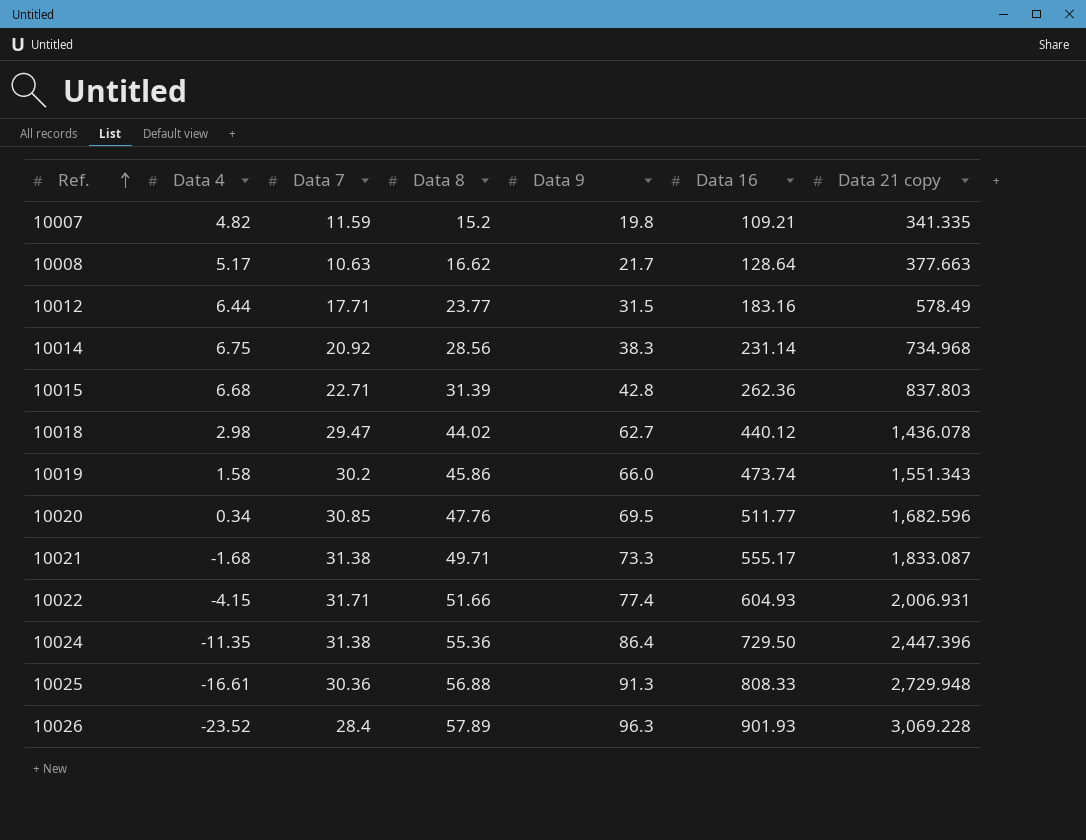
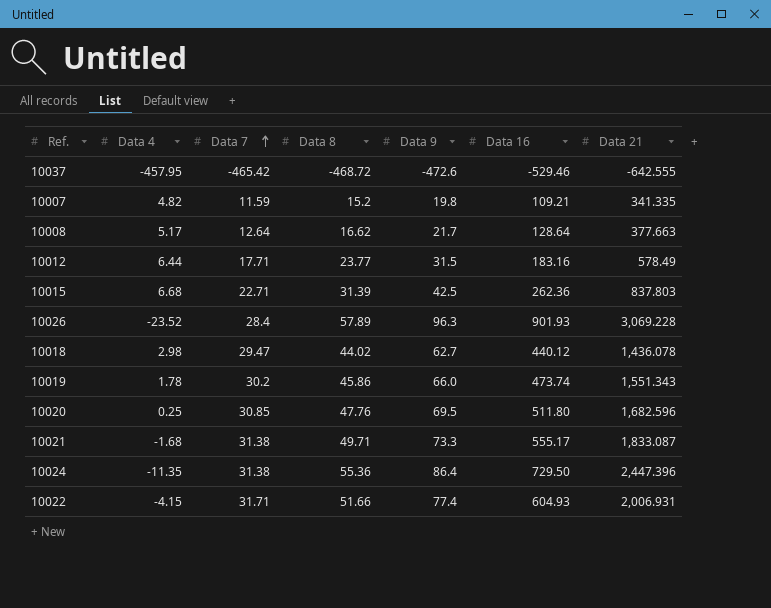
row order: Ref. ascending -> Data 7 ascending
column name: Data 21 copy -> Data 21
row 10014: 6.75 | 20.92 | 28.56 | 38.3 | 231.14 | 734.968 -> none
row 10025: -16.61 | 30.36 | 56.88 | 91.3 | 808.33 | 2,729.948 -> none
row 10037: none -> -457.95 | -465.42 | -468.72 | -472.6 | -529.46 | -642.555
10008 | Data 7: 10.63 -> 12.64
10015 | Data 9: 42.8 -> 42.5
10019 | Data 4: 1.58 -> 1.78
10020 | Data 4: 0.34 -> 0.25
10020 | Data 16: 511.77 -> 511.80

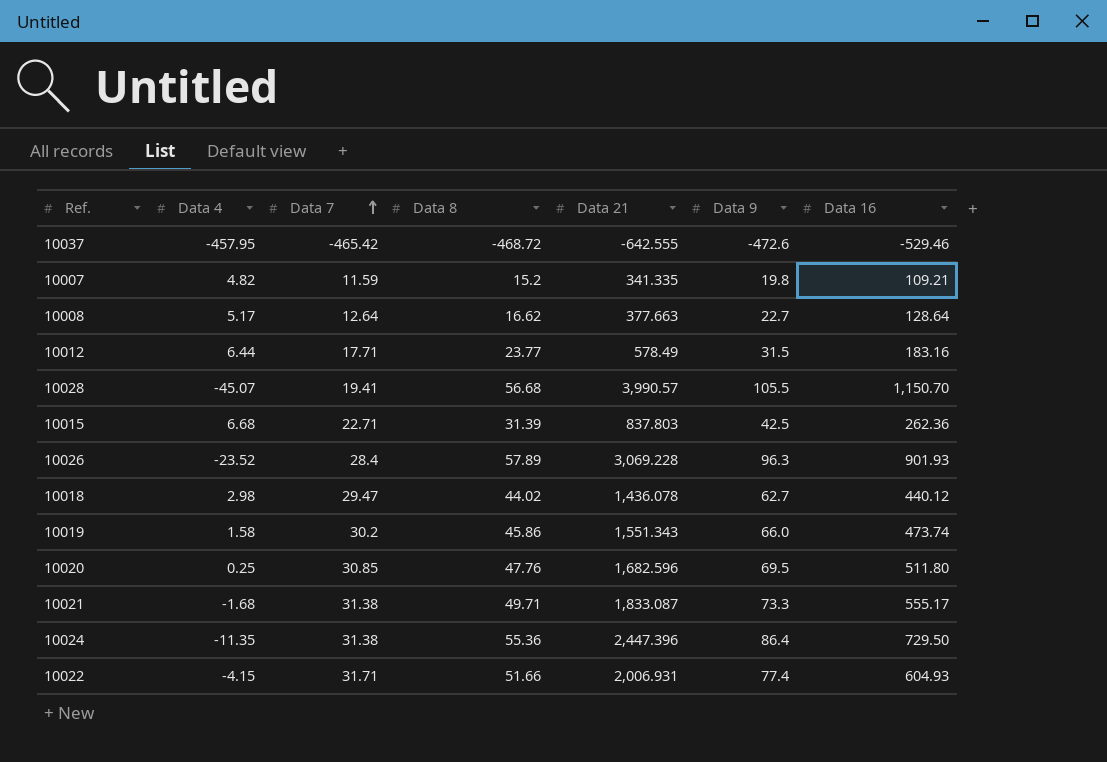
column Data 21 | position: 7 -> 5
10008 | Data 9: 21.7 -> 22.7
row 10028: none -> -45.07 | 19.41 | 56.68 | 3,990.57 | 105.5 | 1,150.70
10019 | Data 4: 1.78 -> 1.58

